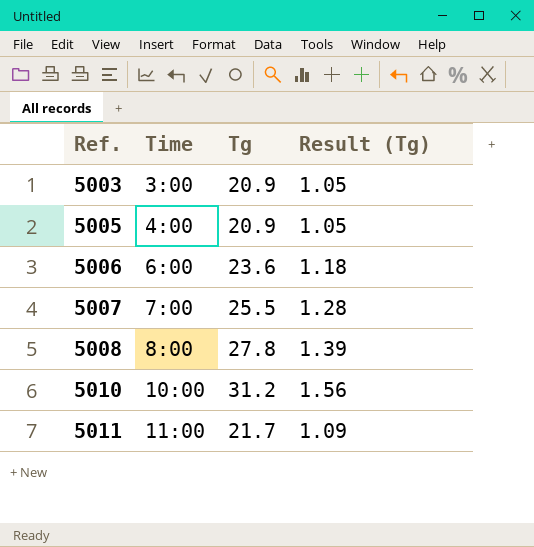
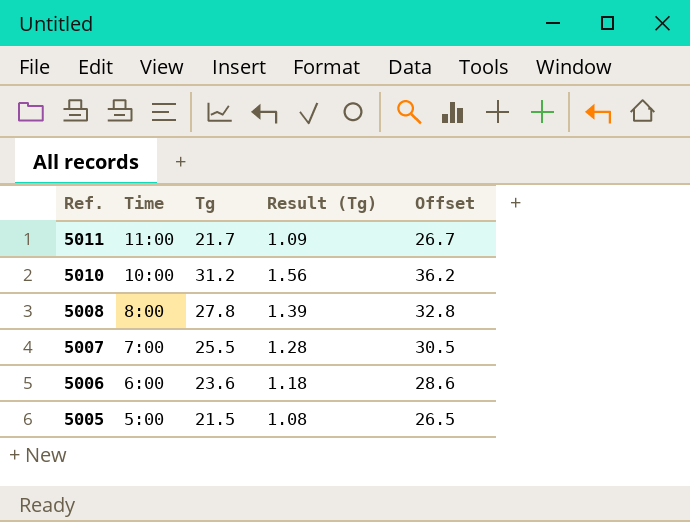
row order: Ref. ascending -> Ref. descending
column Offset | formula: none -> [Tg] + 5
row 5003: 3:00 | 20.9 | 1.05 -> none
5005 | Time: 4:00 -> 5:00
5005 | Tg: 20.9 -> 21.5
5005 | Result (Tg): 1.05 -> 1.08

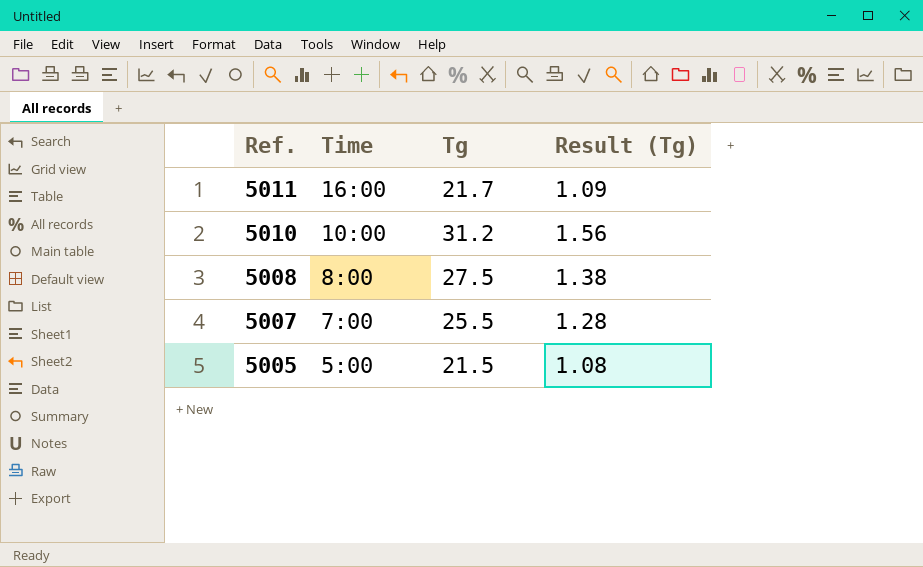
column Offset | formula: [Tg] + 5 -> none
row 5006: 6:00 | 23.6 | 1.18 | 28.6 -> none
5011 | Time: 11:00 -> 16:00
5008 | Tg: 27.8 -> 27.5
5008 | Result (Tg): 1.39 -> 1.38

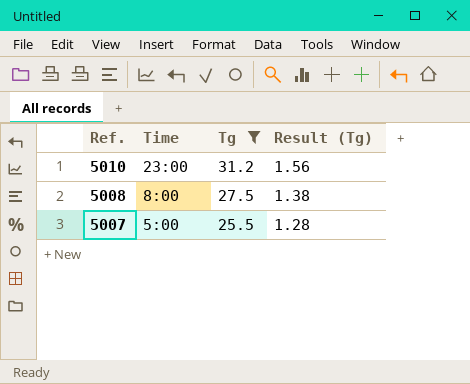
filter: none -> Tg >= 25.5
5010 | Time: 10:00 -> 23:00
5007 | Time: 7:00 -> 5:00

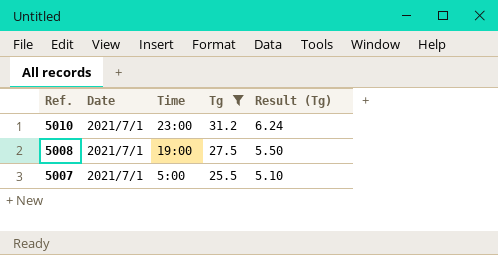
column Date | position: none -> 2
column Result (Tg) | formula: [Tg] * 0.05 -> [Tg] * 0.2
5008 | Time: 8:00 -> 19:00

